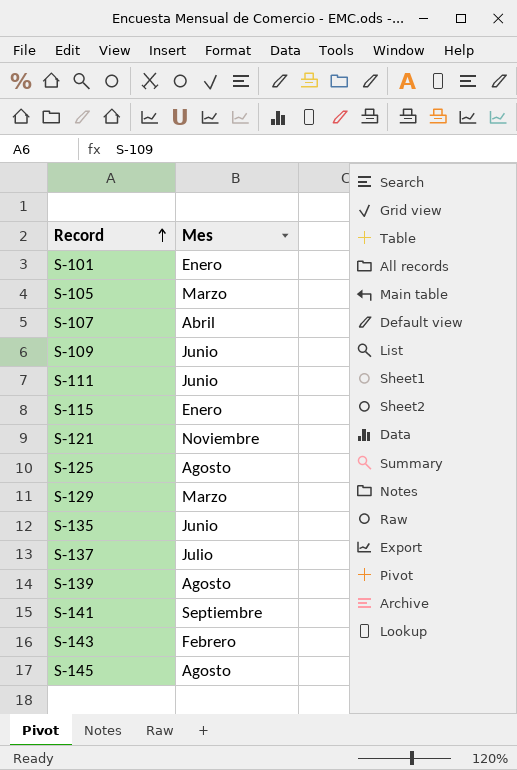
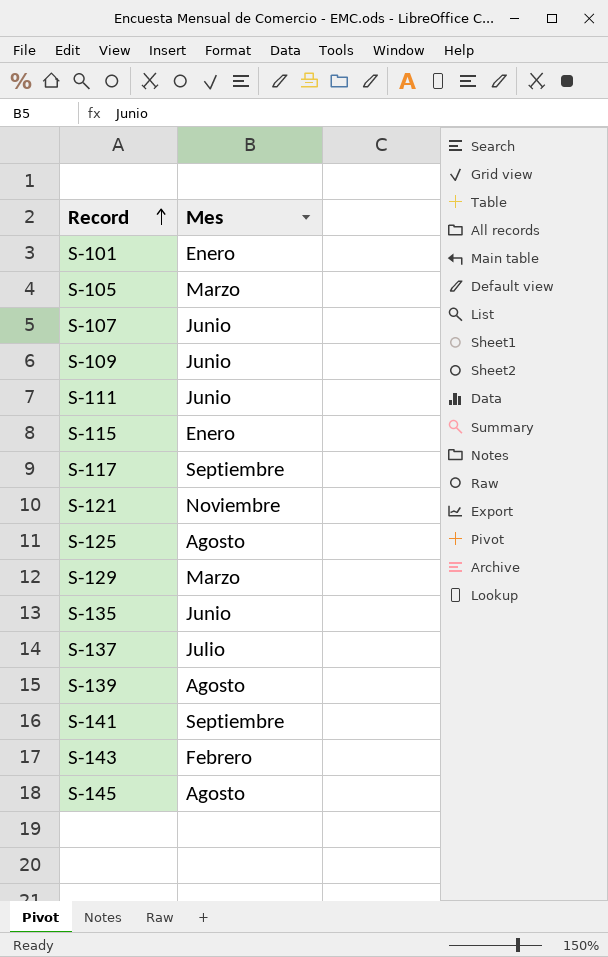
S-107 | Mes: Abril -> Junio
row S-117: none -> Septiembre

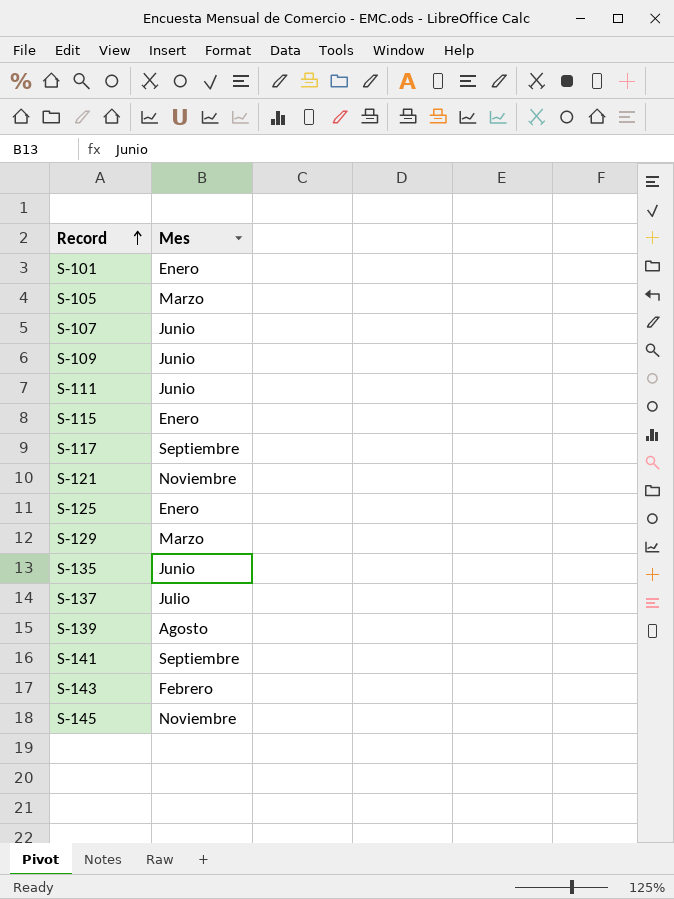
S-125 | Mes: Agosto -> Enero
S-145 | Mes: Agosto -> Noviembre

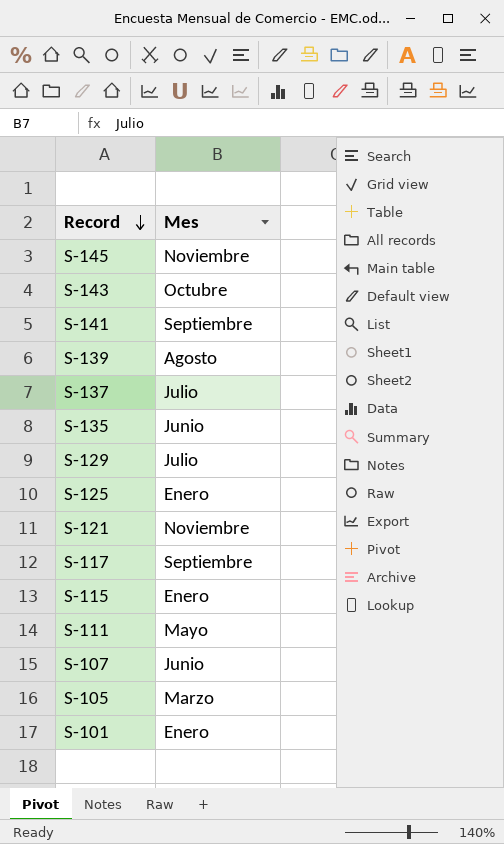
row order: Record ascending -> Record descending
row S-109: Junio -> none
S-143 | Mes: Febrero -> Octubre
S-129 | Mes: Marzo -> Julio
S-111 | Mes: Junio -> Mayo

